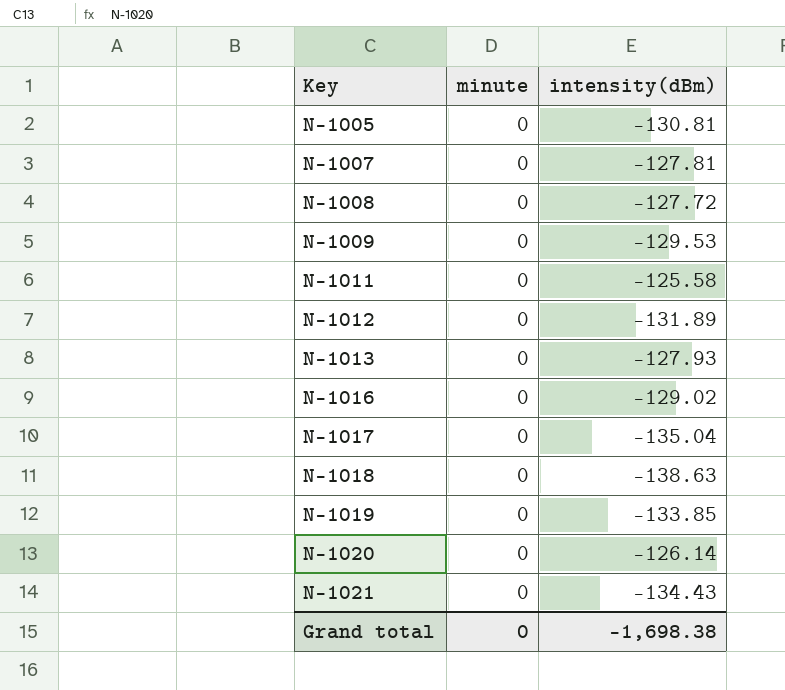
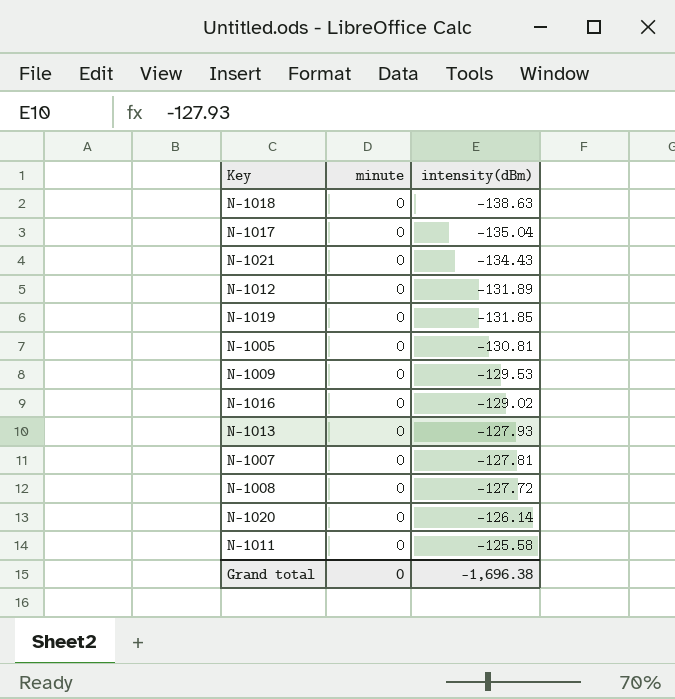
row order: Key ascending -> intensity(dBm) ascending
N-1019 | intensity(dBm): -133.85 -> -131.85
Grand total | intensity(dBm): -1,698.38 -> -1,696.38

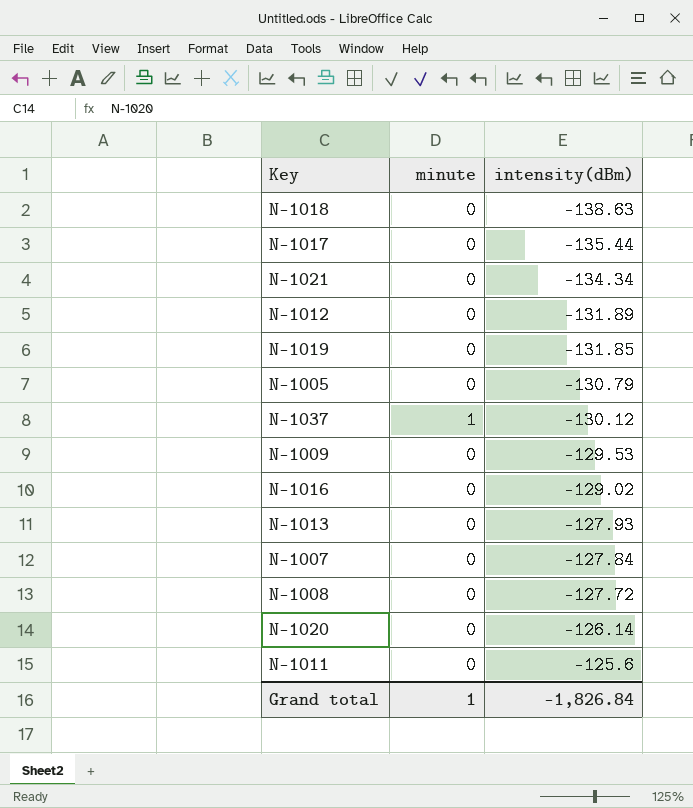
N-1017 | intensity(dBm): -135.04 -> -135.44
N-1021 | intensity(dBm): -134.43 -> -134.34
N-1005 | intensity(dBm): -130.81 -> -130.79
row N-1037: none -> 1 | -130.12
N-1007 | intensity(dBm): -127.81 -> -127.84
N-1011 | intensity(dBm): -125.58 -> -125.6
Grand total | minute: 0 -> 1
Grand total | intensity(dBm): -1,696.38 -> -1,826.84

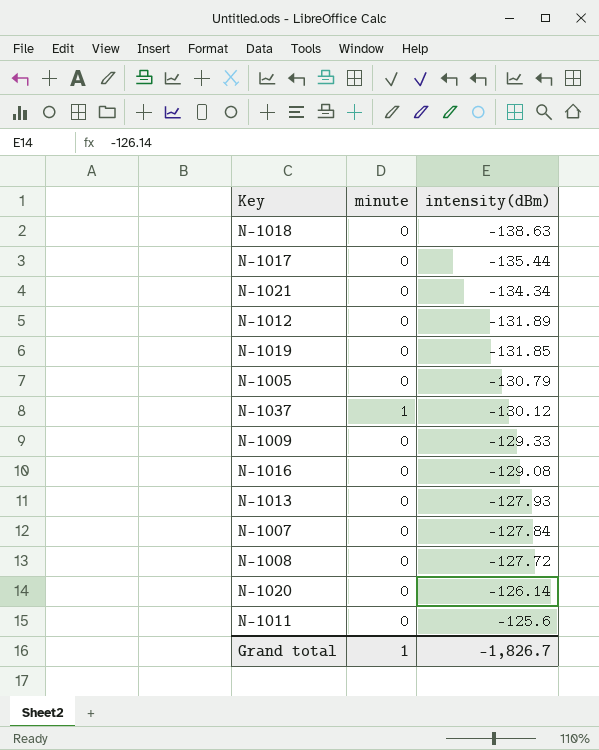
N-1009 | intensity(dBm): -129.53 -> -129.33
N-1016 | intensity(dBm): -129.02 -> -129.08
Grand total | intensity(dBm): -1,826.84 -> -1,826.7

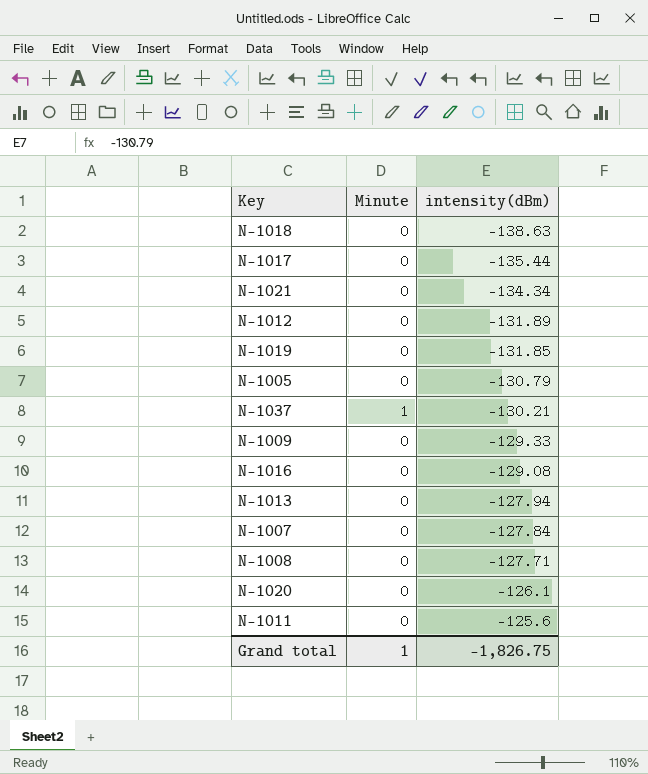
column name: minute -> Minute
N-1037 | intensity(dBm): -130.12 -> -130.21
N-1013 | intensity(dBm): -127.93 -> -127.94
N-1008 | intensity(dBm): -127.72 -> -127.71
N-1020 | intensity(dBm): -126.14 -> -126.1
Grand total | intensity(dBm): -1,826.7 -> -1,826.75

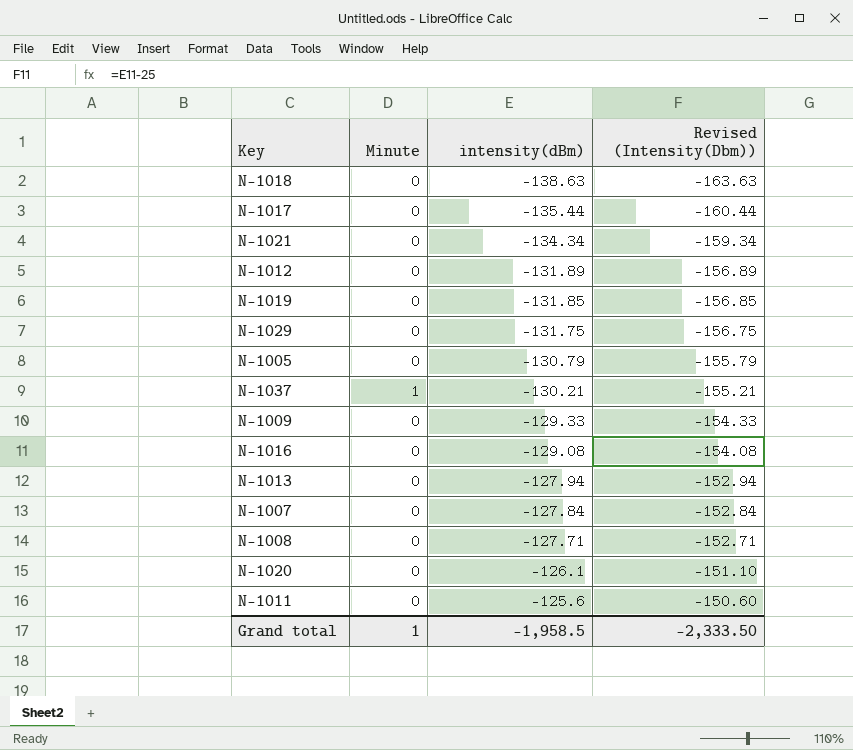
column Revised (Intensity(Dbm)) | formula: none -> [intensity(dBm)] - 25
row N-1029: none -> 0 | -131.75 | -156.75
Grand total | intensity(dBm): -1,826.75 -> -1,958.5

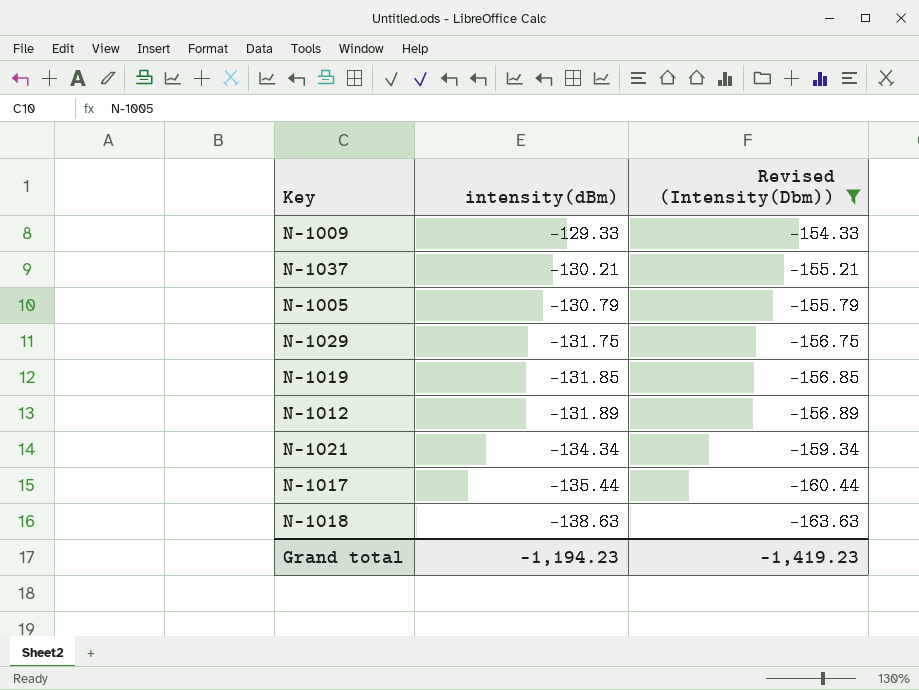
filter: none -> Revised (Intensity(Dbm)) <= -154.33
row order: intensity(dBm) ascending -> intensity(dBm) descending
column Minute | position: 2 -> none
Grand total | intensity(dBm): -1,958.5 -> -1,194.23
Grand total | Revised (Intensity(Dbm)): -2,333.50 -> -1,419.23

